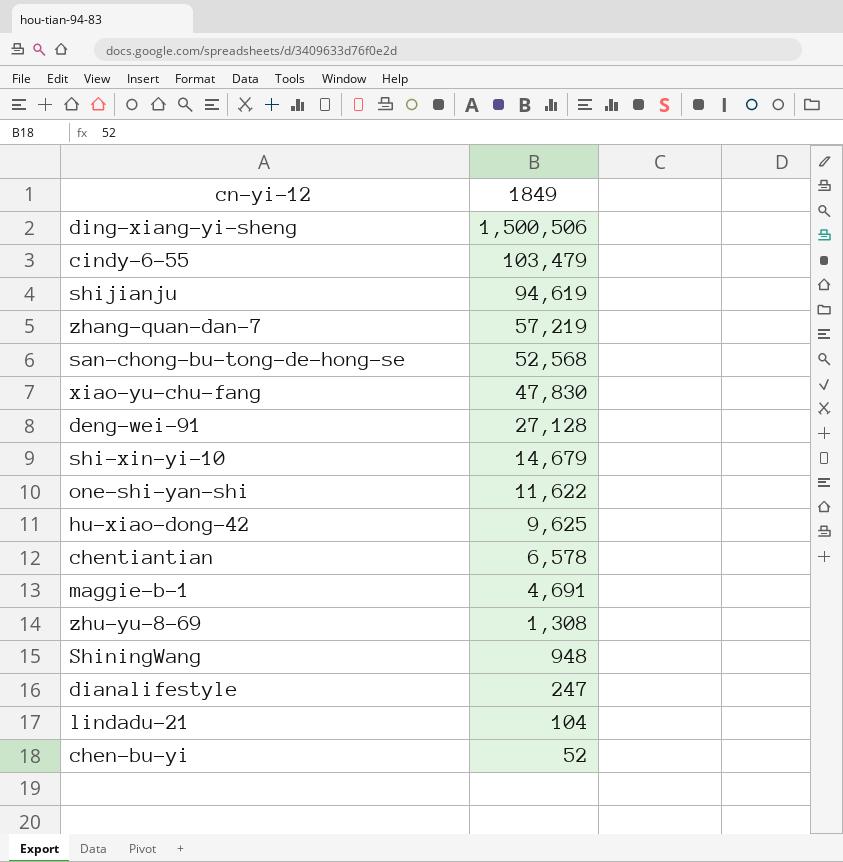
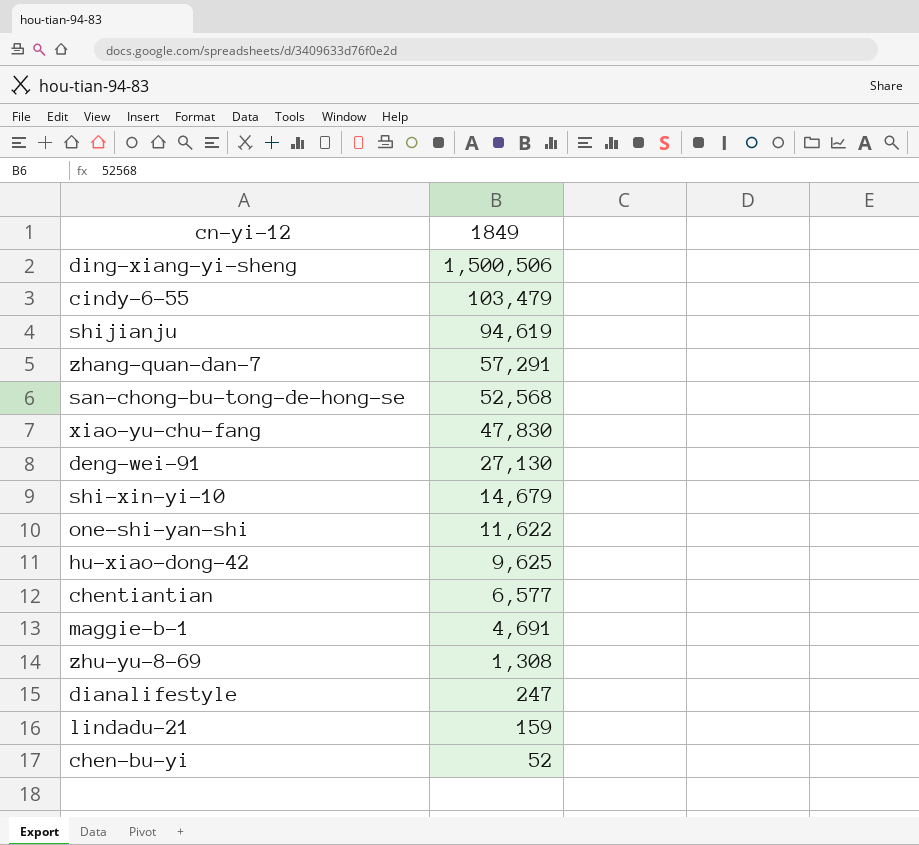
row ShiningWang: 948 -> none
zhang-quan-dan-7 | 1849: 57,219 -> 57,291
deng-wei-91 | 1849: 27,128 -> 27,130
chentiantian | 1849: 6,578 -> 6,577
lindadu-21 | 1849: 104 -> 159

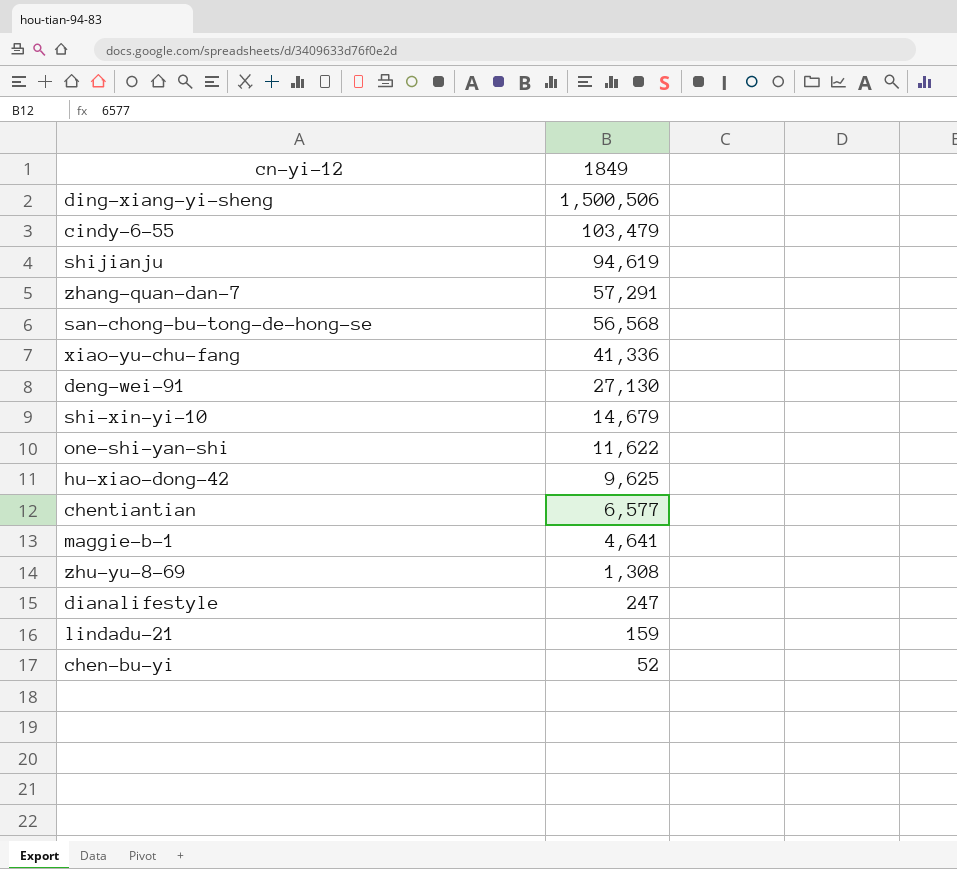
san-chong-bu-tong-de-hong-se | 1849: 52,568 -> 56,568
xiao-yu-chu-fang | 1849: 47,830 -> 41,336
maggie-b-1 | 1849: 4,691 -> 4,641

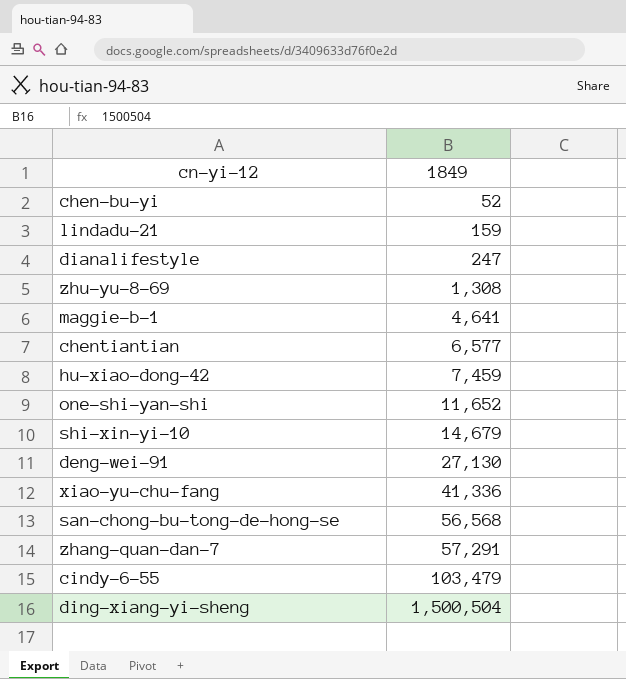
row order: 1849 descending -> 1849 ascending
row shijianju: 94,619 -> none
hu-xiao-dong-42 | 1849: 9,625 -> 7,459
one-shi-yan-shi | 1849: 11,622 -> 11,652
ding-xiang-yi-sheng | 1849: 1,500,506 -> 1,500,504

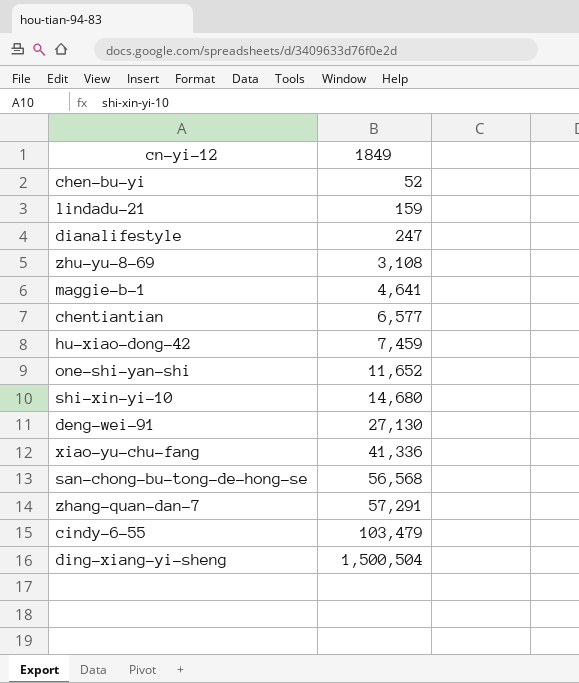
zhu-yu-8-69 | 1849: 1,308 -> 3,108
shi-xin-yi-10 | 1849: 14,679 -> 14,680

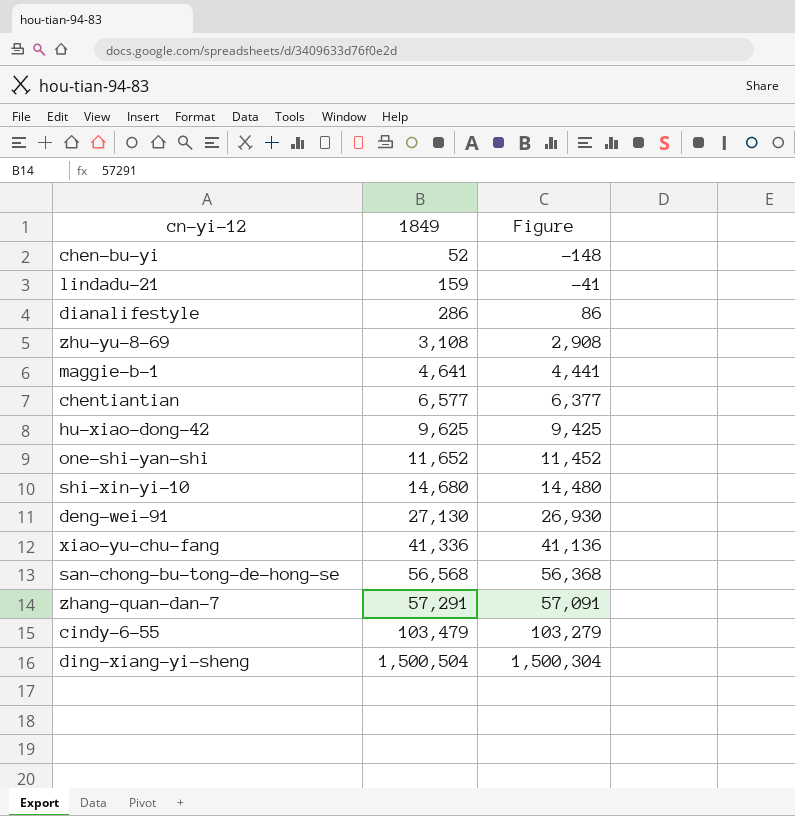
column Figure | formula: none -> [1849] - 200
dianalifestyle | 1849: 247 -> 286
hu-xiao-dong-42 | 1849: 7,459 -> 9,625

